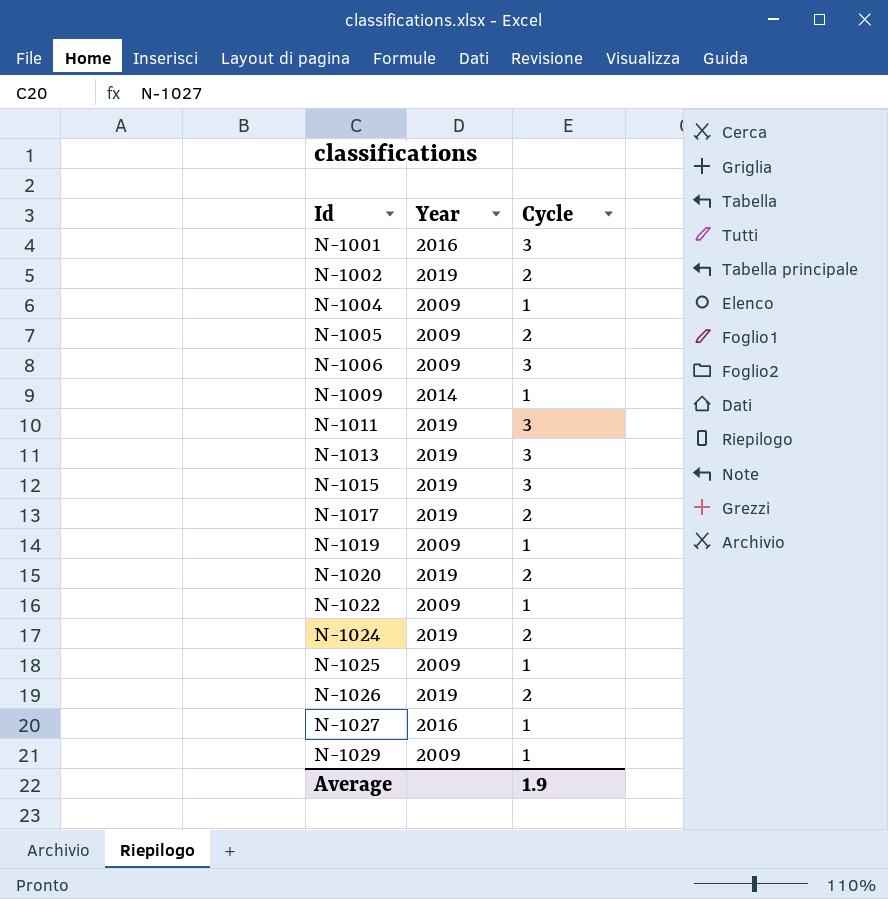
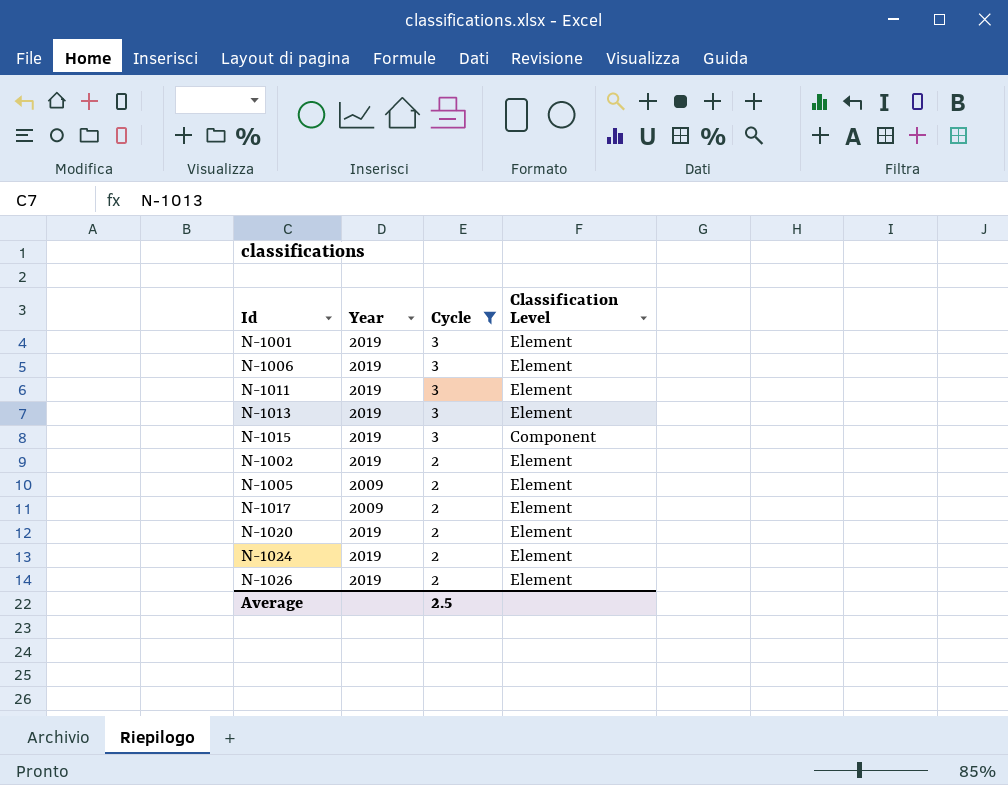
filter: none -> Cycle != 1
row order: Id ascending -> Cycle descending
column Classification Level | position: none -> 4
N-1001 | Year: 2016 -> 2019
N-1006 | Year: 2009 -> 2019
N-1017 | Year: 2019 -> 2009
Average | Cycle: 1.9 -> 2.5

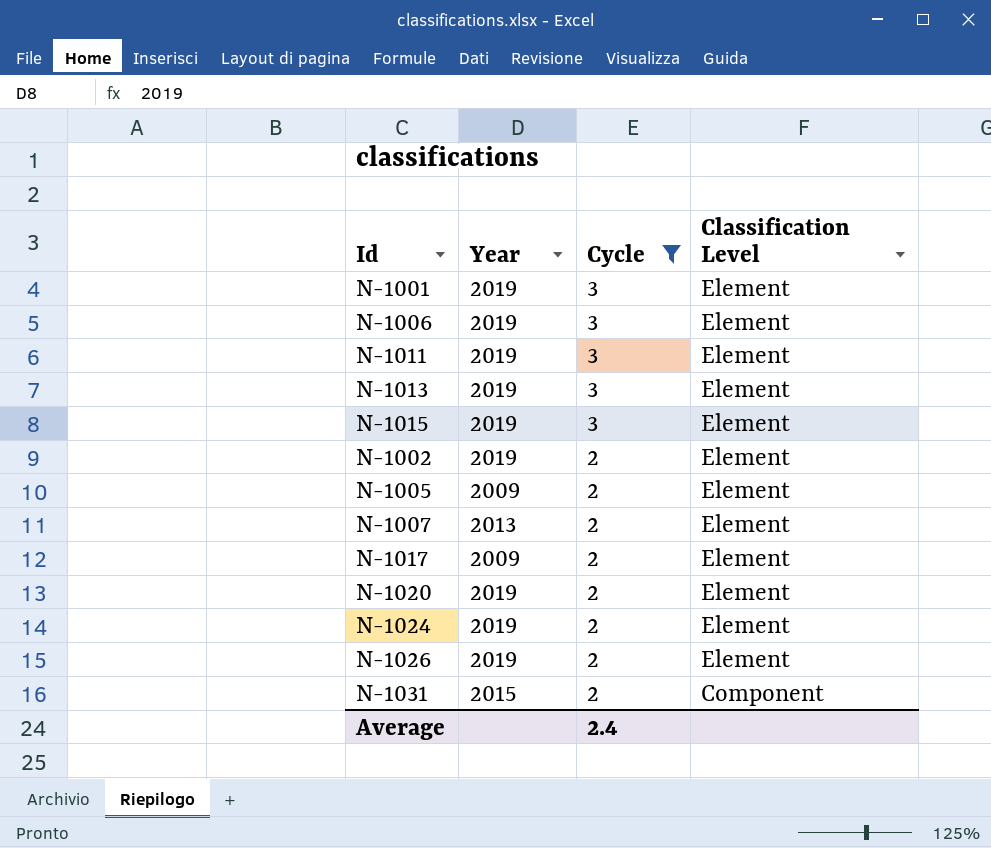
N-1015 | Classification Level: Component -> Element
row N-1007: none -> 2013 | 2 | Element
row N-1031: none -> 2015 | 2 | Component
Average | Cycle: 2.5 -> 2.4

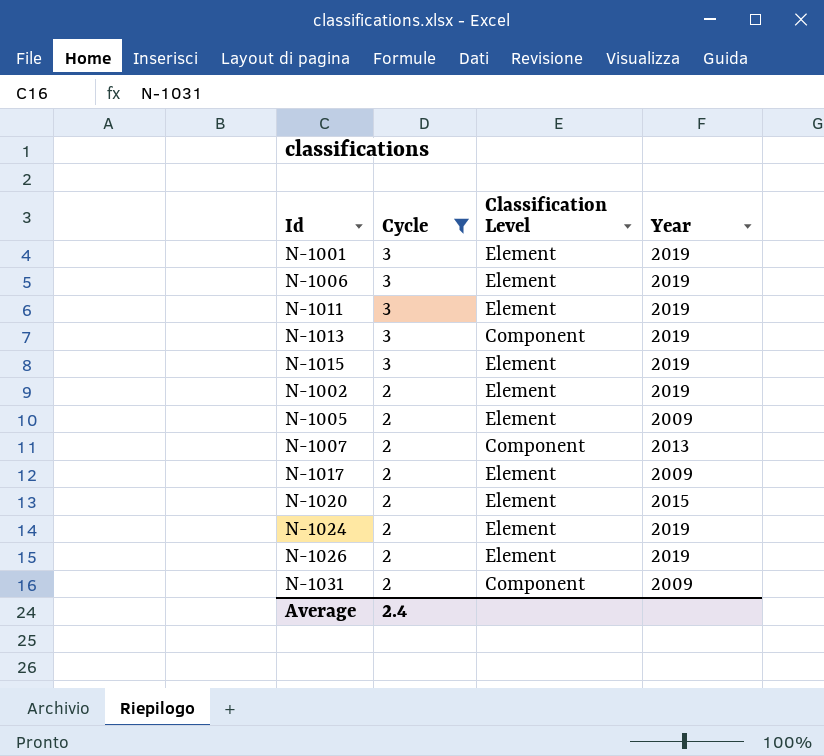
column Year | position: 2 -> 4
N-1013 | Classification Level: Element -> Component
N-1007 | Classification Level: Element -> Component
N-1020 | Year: 2019 -> 2015
N-1031 | Year: 2015 -> 2009

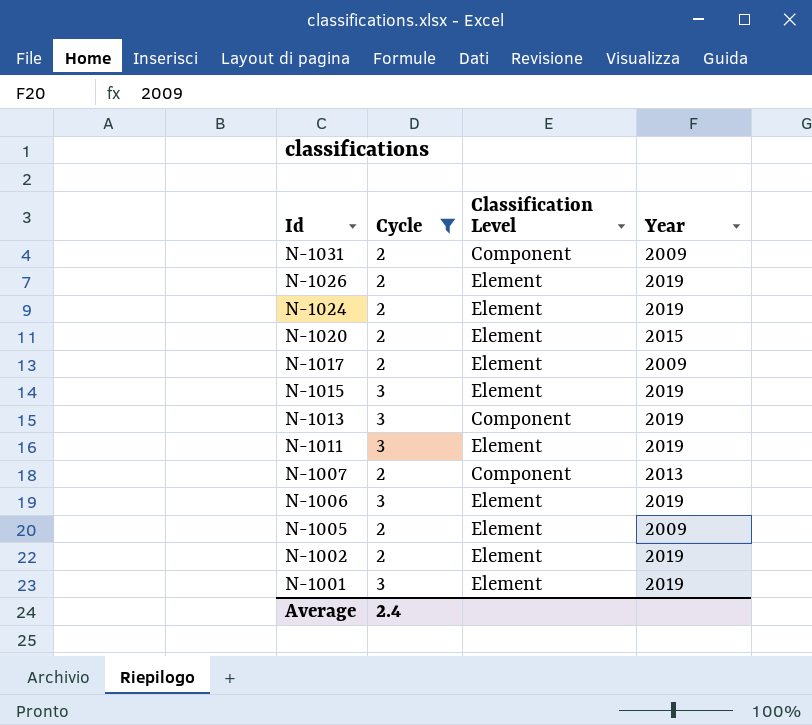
row order: Cycle descending -> Id descending

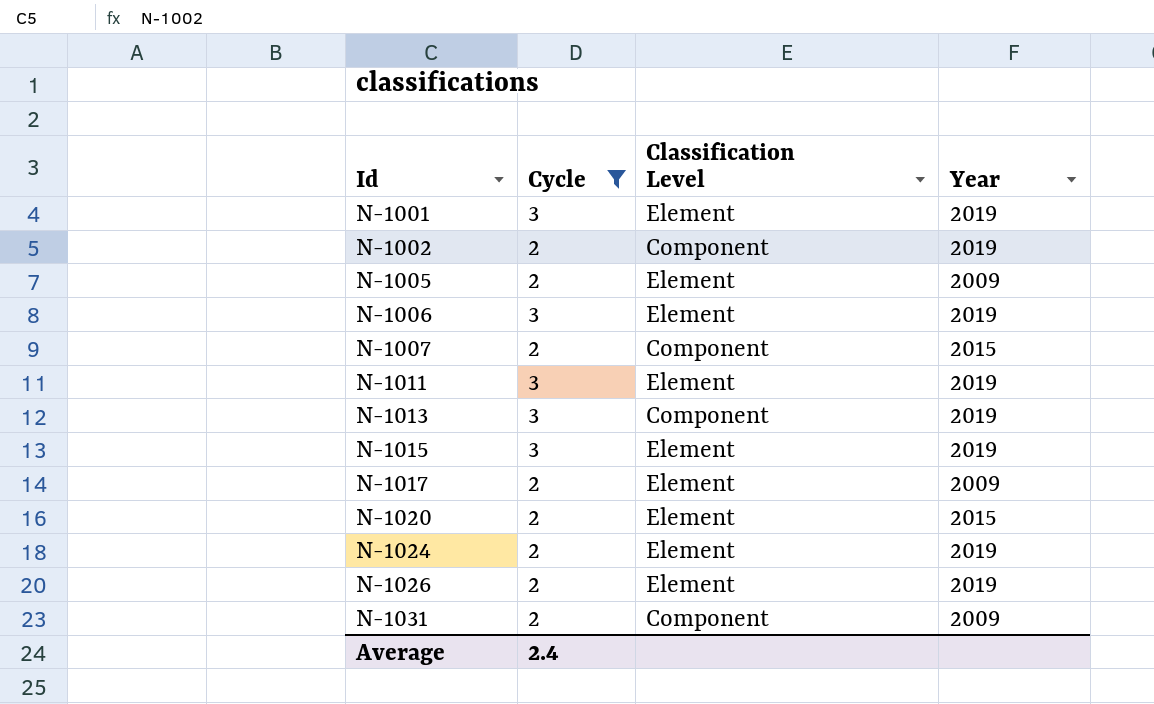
row order: Id descending -> Id ascending
N-1002 | Classification Level: Element -> Component
N-1007 | Year: 2013 -> 2015

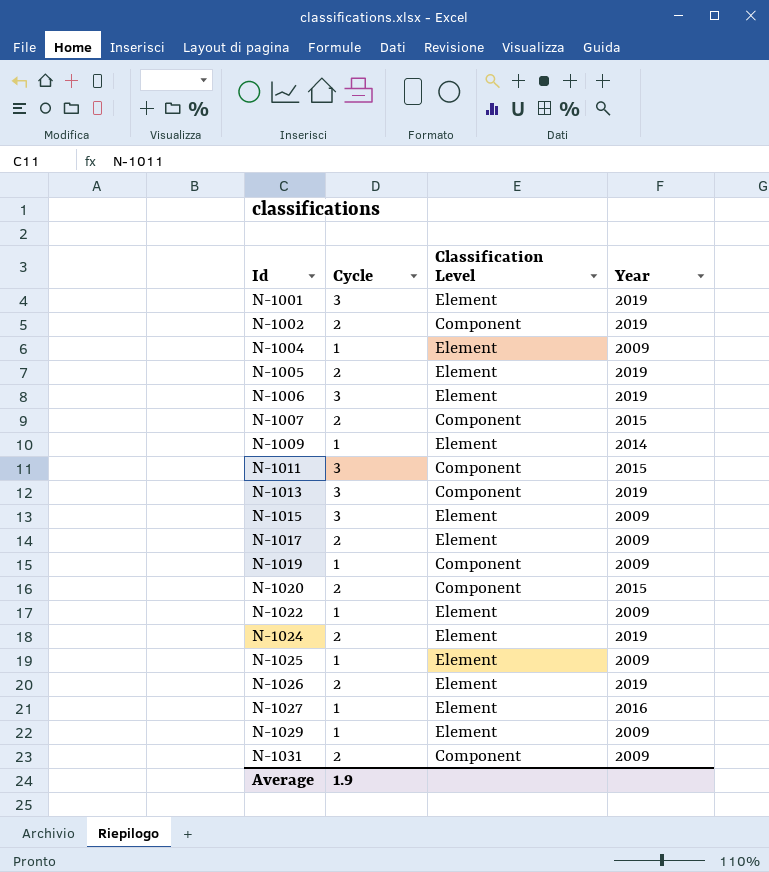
filter: Cycle != 1 -> none
N-1005 | Year: 2009 -> 2019
N-1011 | Classification Level: Element -> Component
N-1011 | Year: 2019 -> 2015
N-1015 | Year: 2019 -> 2009
N-1020 | Classification Level: Element -> Component
Average | Cycle: 2.4 -> 1.9

